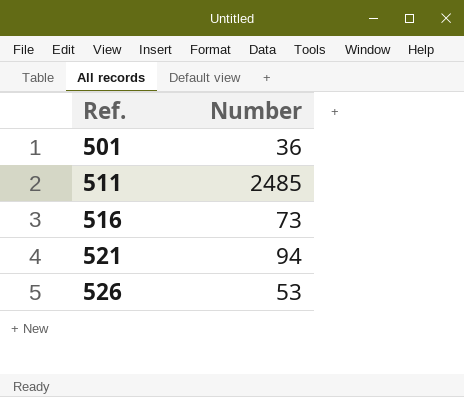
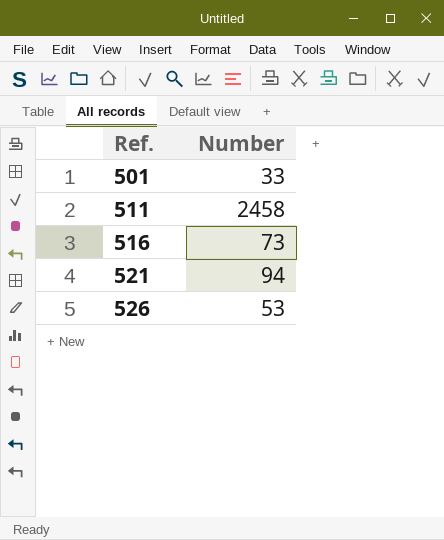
501 | Number: 36 -> 33
511 | Number: 2485 -> 2458

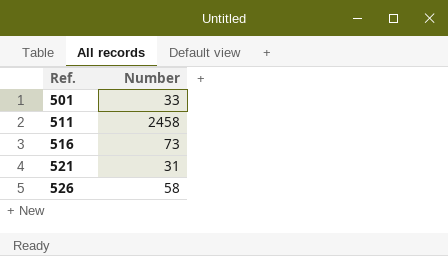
521 | Number: 94 -> 31
526 | Number: 53 -> 58

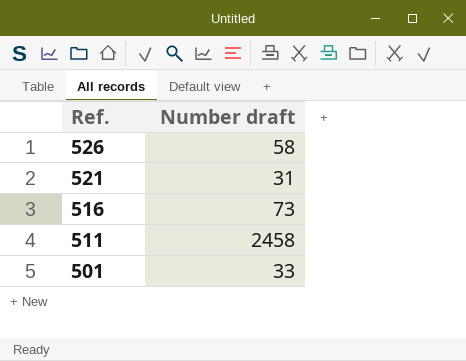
row order: Ref. ascending -> Ref. descending
column name: Number -> Number draft

